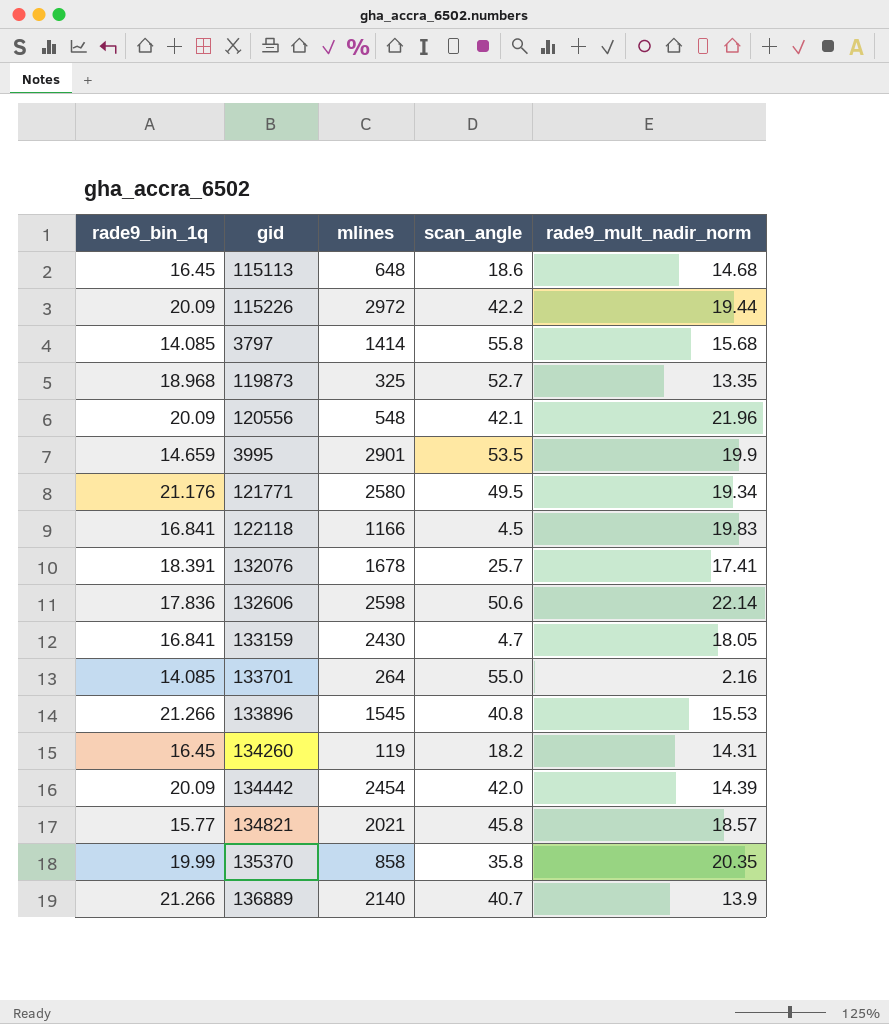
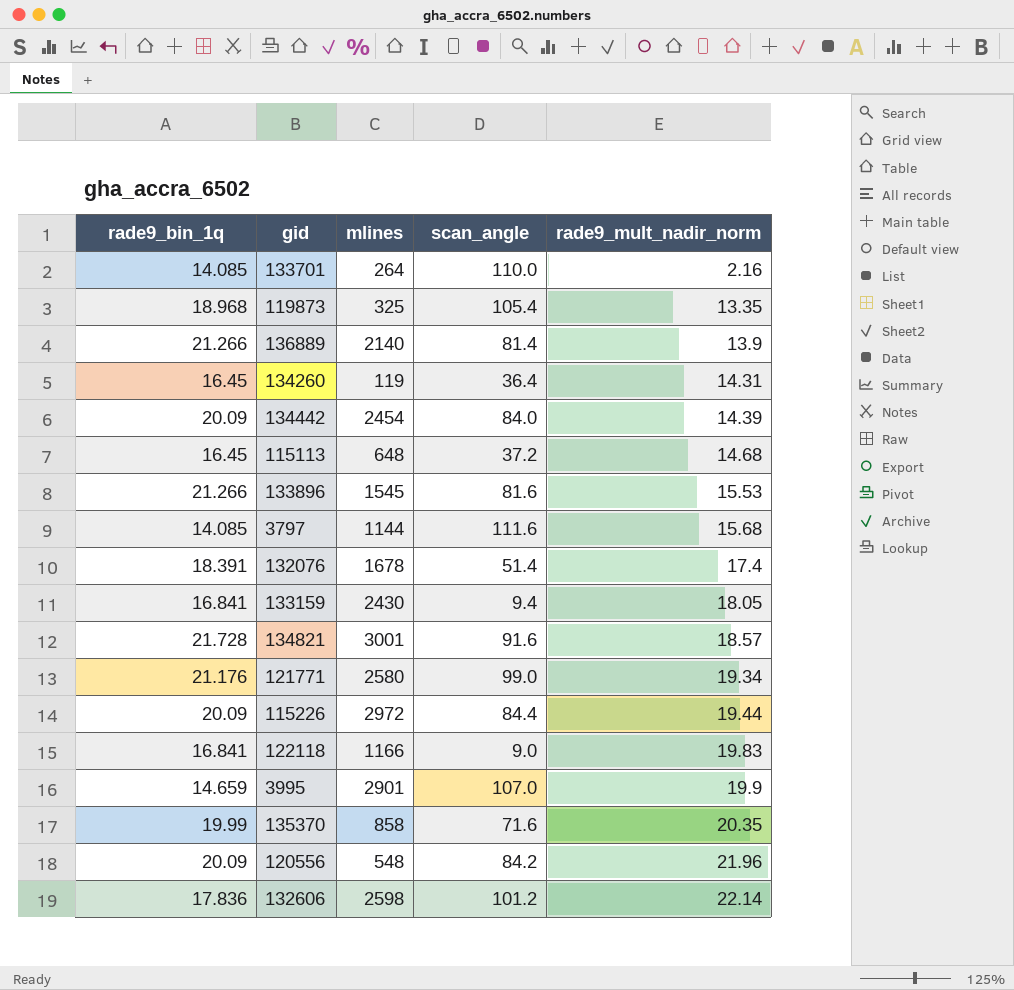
row order: none -> rade9_mult_nadir_norm ascending
133701 | scan_angle: 55.0 -> 110.0
119873 | scan_angle: 52.7 -> 105.4
136889 | scan_angle: 40.7 -> 81.4
134260 | scan_angle: 18.2 -> 36.4
134442 | scan_angle: 42.0 -> 84.0
115113 | scan_angle: 18.6 -> 37.2
133896 | scan_angle: 40.8 -> 81.6
3797 | mlines: 1414 -> 1144
3797 | scan_angle: 55.8 -> 111.6
132076 | scan_angle: 25.7 -> 51.4
132076 | rade9_mult_nadir_norm: 17.41 -> 17.4
133159 | scan_angle: 4.7 -> 9.4
134821 | rade9_bin_1q: 15.77 -> 21.728
134821 | mlines: 2021 -> 3001
134821 | scan_angle: 45.8 -> 91.6
121771 | scan_angle: 49.5 -> 99.0
115226 | scan_angle: 42.2 -> 84.4
122118 | scan_angle: 4.5 -> 9.0
3995 | scan_angle: 53.5 -> 107.0
135370 | scan_angle: 35.8 -> 71.6
120556 | scan_angle: 42.1 -> 84.2
132606 | scan_angle: 50.6 -> 101.2

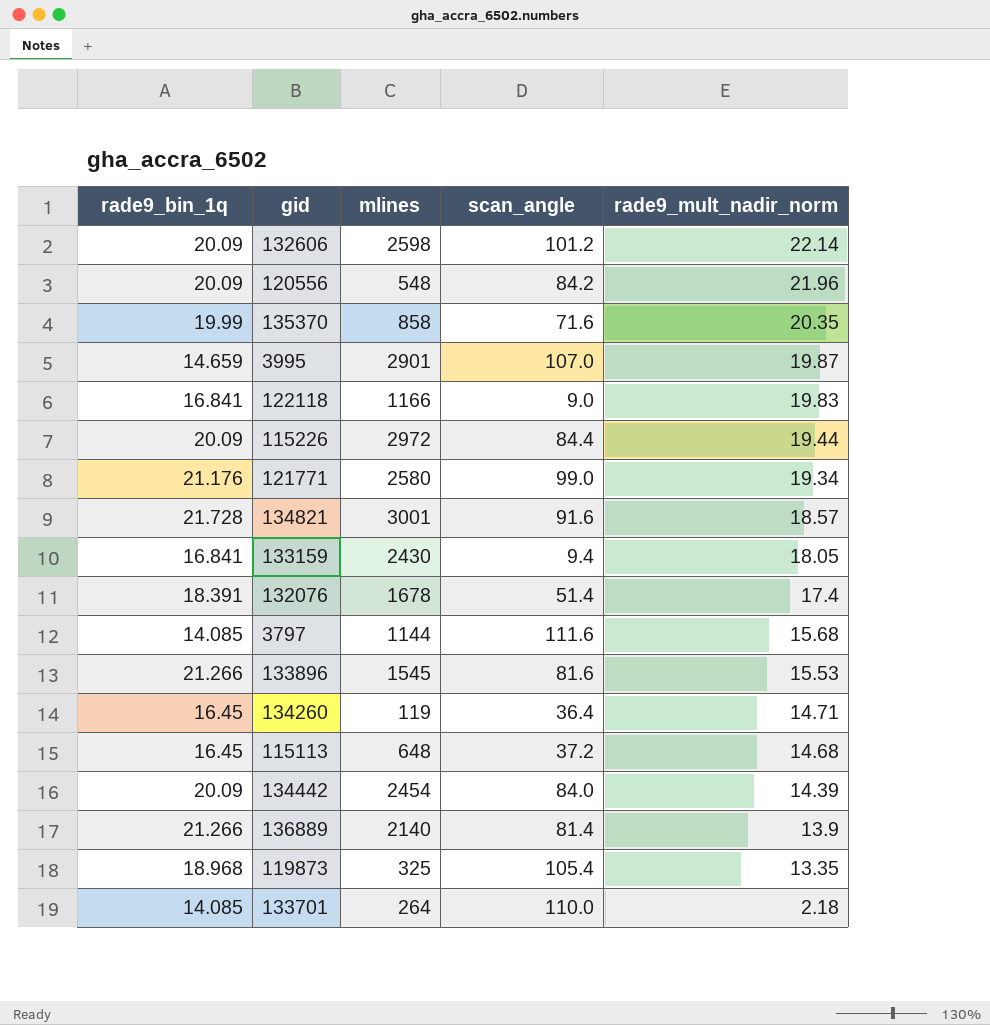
row order: rade9_mult_nadir_norm ascending -> rade9_mult_nadir_norm descending
132606 | rade9_bin_1q: 17.836 -> 20.09
3995 | rade9_mult_nadir_norm: 19.9 -> 19.87
134260 | rade9_mult_nadir_norm: 14.31 -> 14.71
133701 | rade9_mult_nadir_norm: 2.16 -> 2.18

